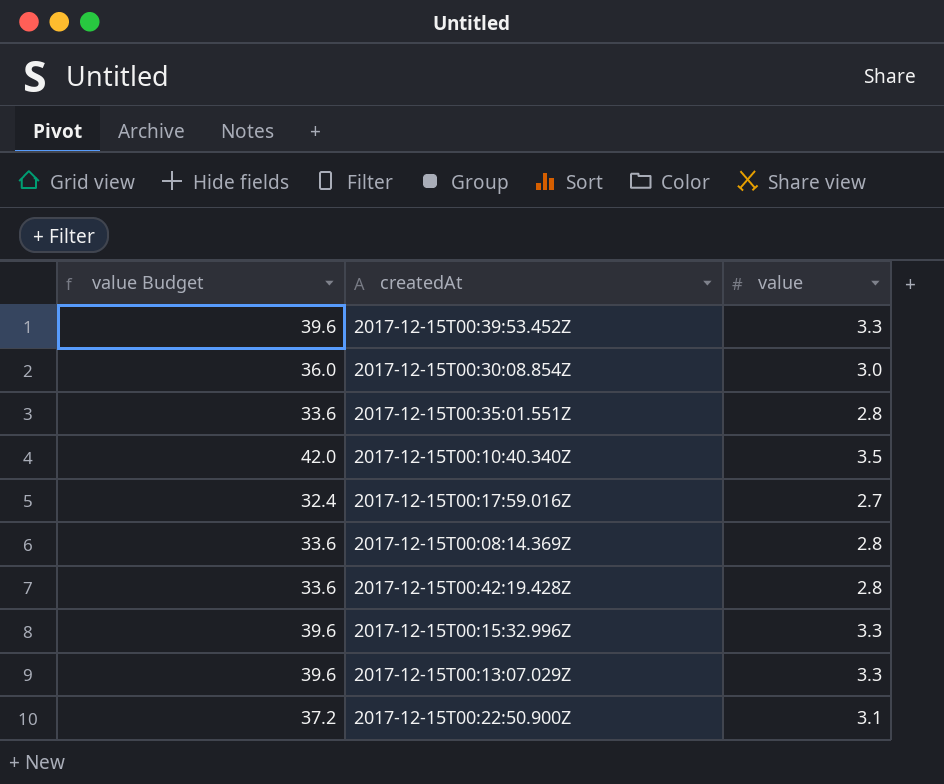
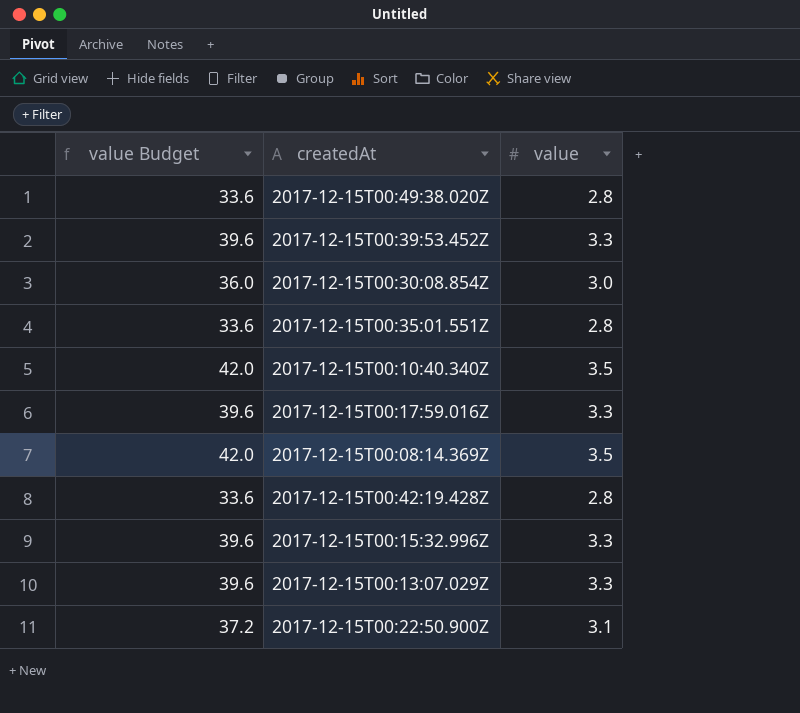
row 2017-12-15T00:49:38.020Z: none -> 33.6 | 2.8
2017-12-15T00:17:59.016Z | value Budget: 32.4 -> 39.6
2017-12-15T00:17:59.016Z | value: 2.7 -> 3.3
2017-12-15T00:08:14.369Z | value Budget: 33.6 -> 42.0
2017-12-15T00:08:14.369Z | value: 2.8 -> 3.5

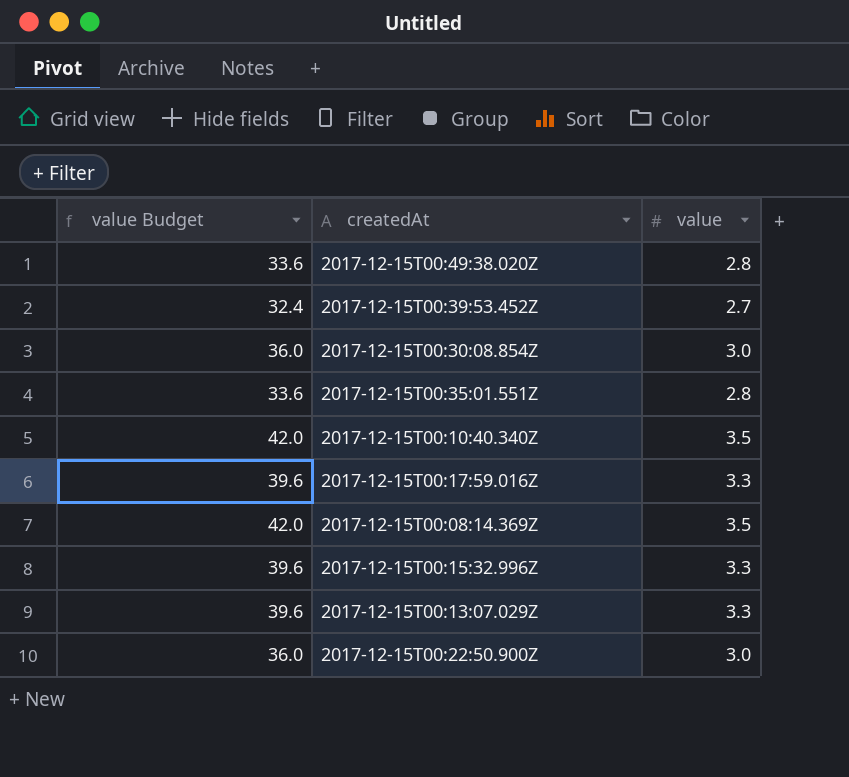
row 2017-12-15T00:42:19.428Z: 33.6 | 2.8 -> none
2017-12-15T00:39:53.452Z | value Budget: 39.6 -> 32.4
2017-12-15T00:39:53.452Z | value: 3.3 -> 2.7
2017-12-15T00:22:50.900Z | value Budget: 37.2 -> 36.0
2017-12-15T00:22:50.900Z | value: 3.1 -> 3.0

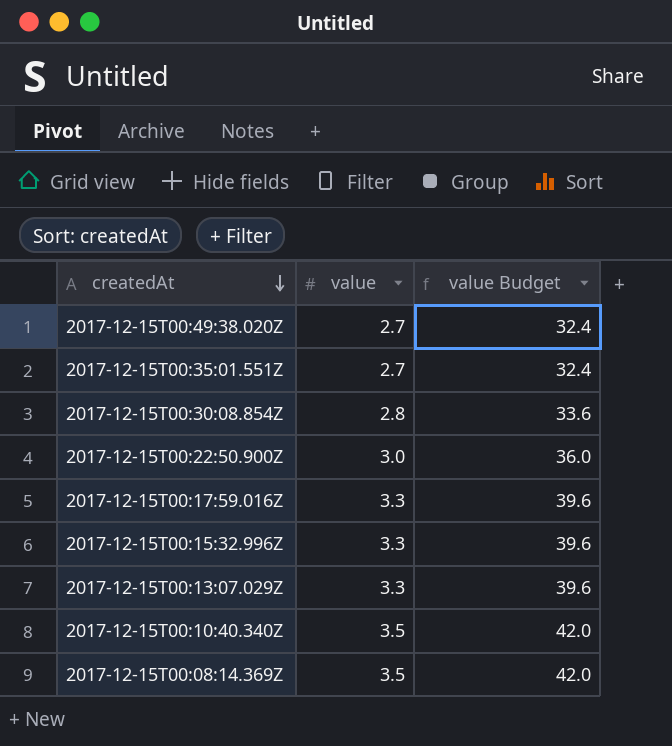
row order: none -> createdAt descending
column value Budget | position: 1 -> 3
row 2017-12-15T00:39:53.452Z: 32.4 | 2.7 -> none
2017-12-15T00:49:38.020Z | value: 2.8 -> 2.7
2017-12-15T00:49:38.020Z | value Budget: 33.6 -> 32.4
2017-12-15T00:35:01.551Z | value: 2.8 -> 2.7
2017-12-15T00:35:01.551Z | value Budget: 33.6 -> 32.4
2017-12-15T00:30:08.854Z | value: 3.0 -> 2.8
2017-12-15T00:30:08.854Z | value Budget: 36.0 -> 33.6

